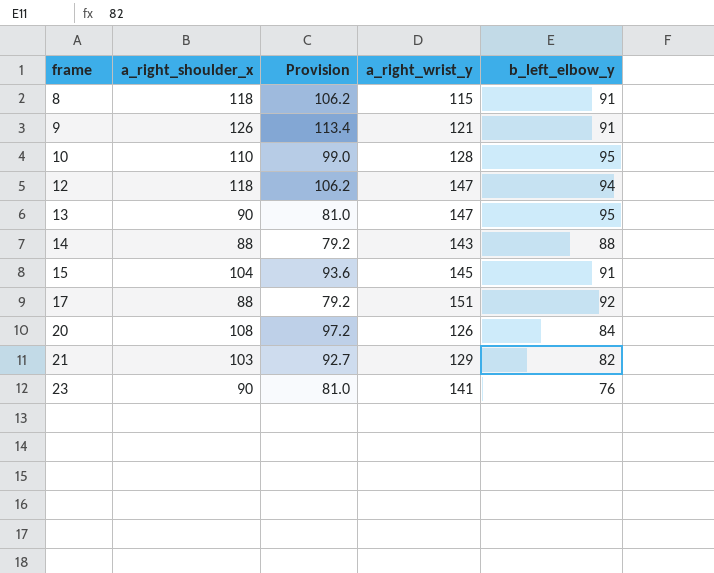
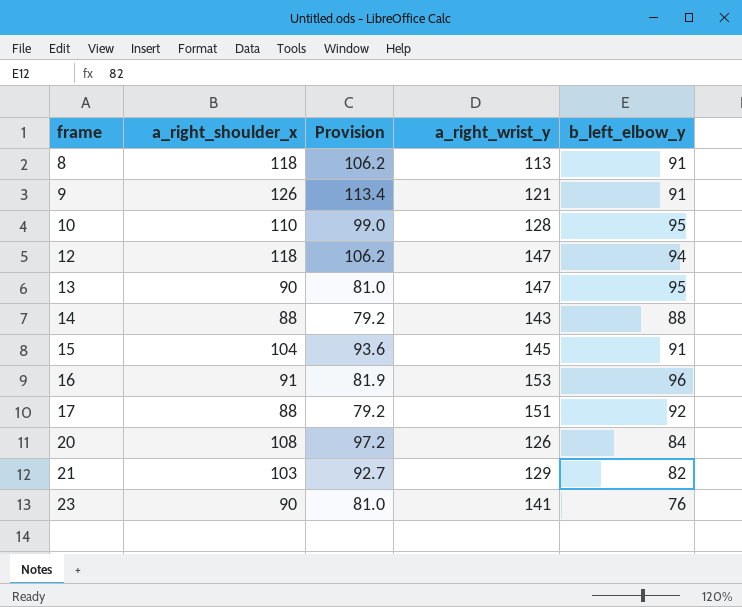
8 | a_right_wrist_y: 115 -> 113
row 16: none -> 91 | 81.9 | 153 | 96

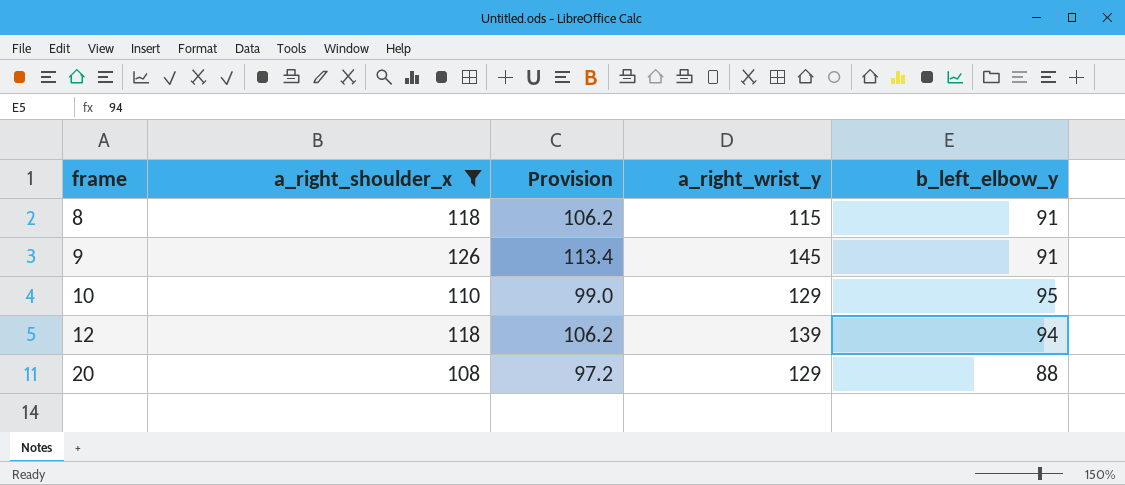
filter: none -> a_right_shoulder_x >= 108
8 | a_right_wrist_y: 113 -> 115
9 | a_right_wrist_y: 121 -> 145
10 | a_right_wrist_y: 128 -> 129
12 | a_right_wrist_y: 147 -> 139
20 | a_right_wrist_y: 126 -> 129
20 | b_left_elbow_y: 84 -> 88

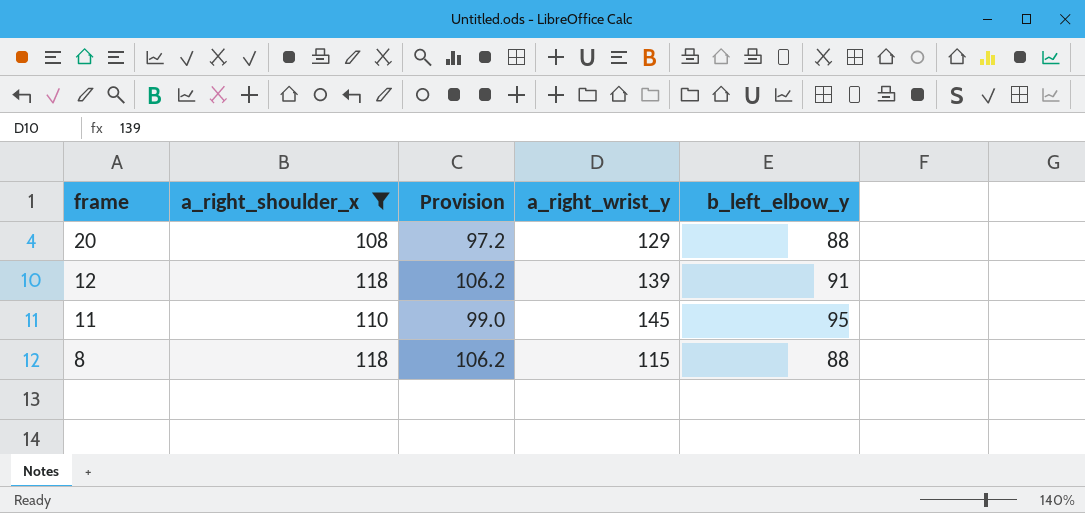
row order: frame ascending -> frame descending
row 9: 126 | 113.4 | 145 | 91 -> none
row 10: 110 | 99.0 | 129 | 95 -> none
12 | b_left_elbow_y: 94 -> 91
row 11: none -> 110 | 99.0 | 145 | 95
8 | b_left_elbow_y: 91 -> 88

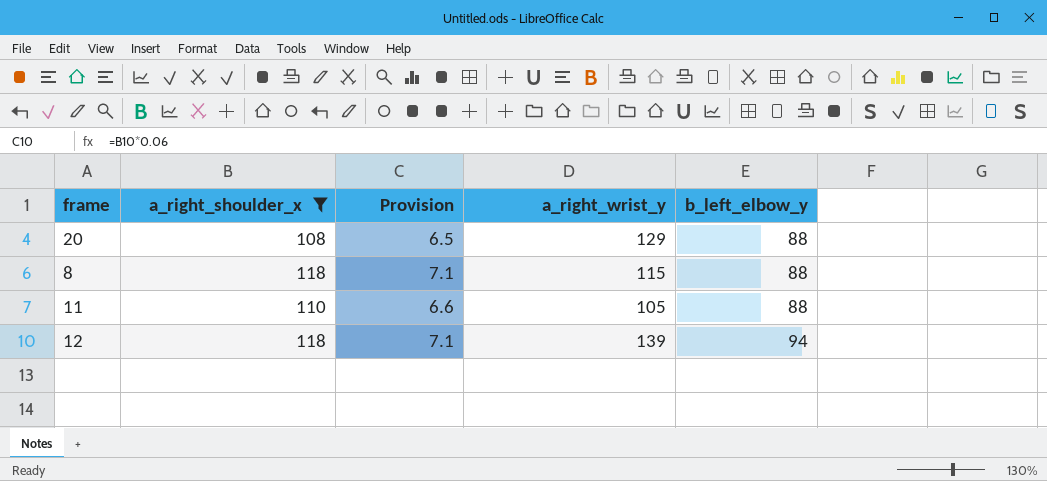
row order: frame descending -> b_left_elbow_y ascending
column Provision | formula: [a_right_shoulder_x] * 0.9 -> [a_right_shoulder_x] * 0.06
11 | a_right_wrist_y: 145 -> 105
11 | b_left_elbow_y: 95 -> 88
12 | b_left_elbow_y: 91 -> 94

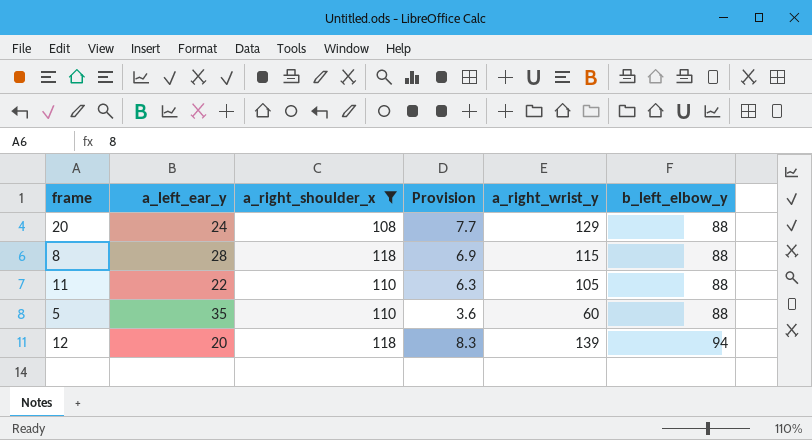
column a_left_ear_y | position: none -> 2
column Provision | formula: [a_right_shoulder_x] * 0.06 -> [a_right_wrist_y] * 0.06
row 5: none -> 35 | 110 | 3.6 | 60 | 88

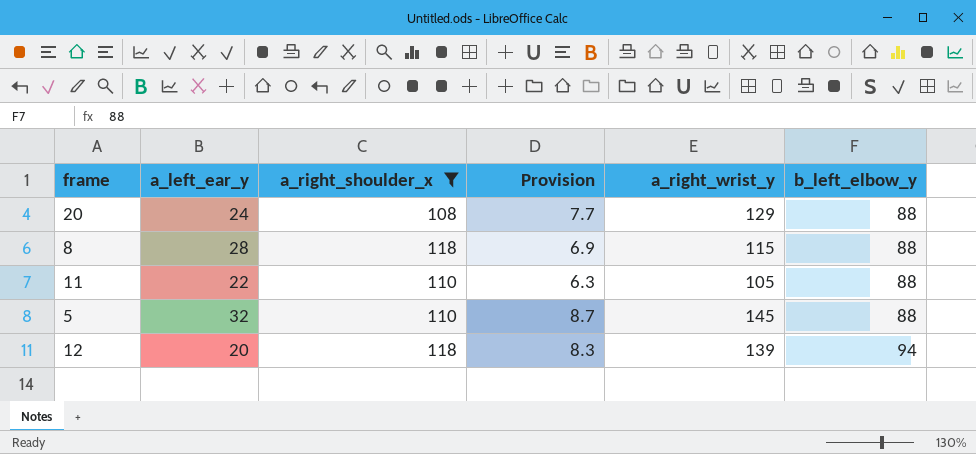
5 | a_left_ear_y: 35 -> 32
5 | Provision: 3.6 -> 8.7
5 | a_right_wrist_y: 60 -> 145

